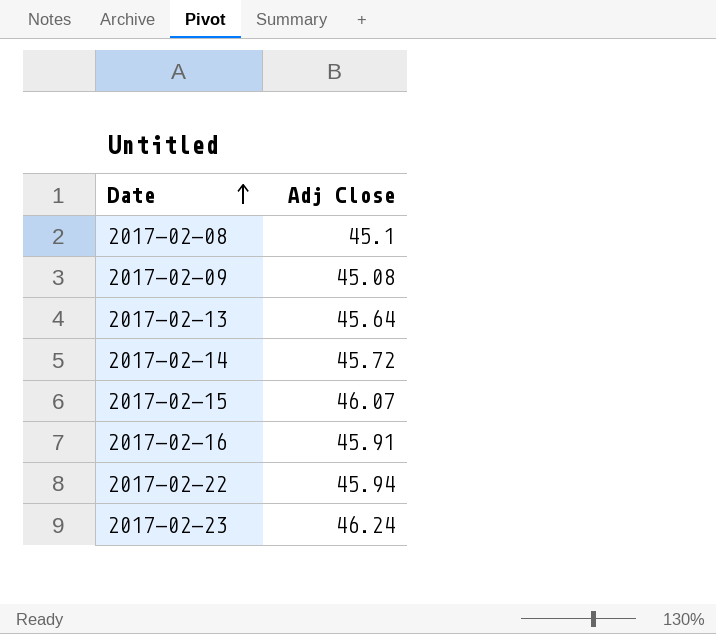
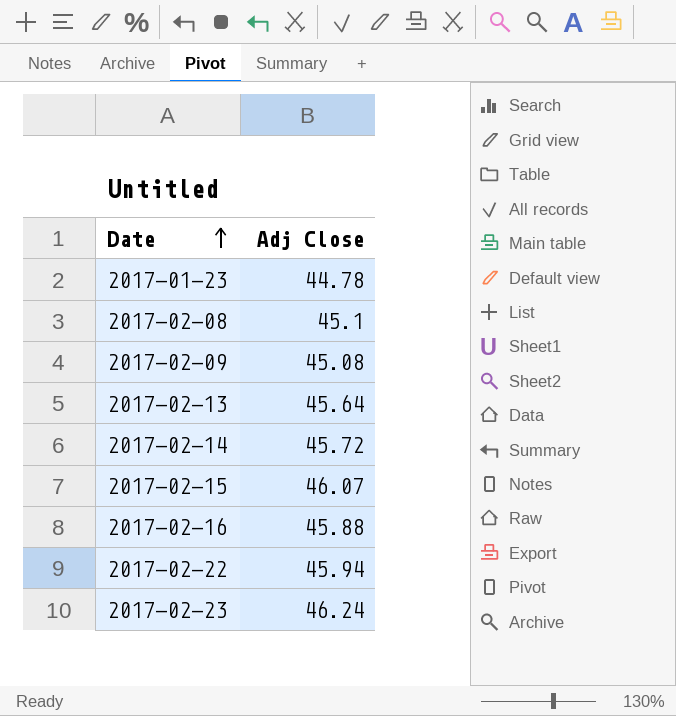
row 2017-01-23: none -> 44.78
2017-02-16 | Adj Close: 45.91 -> 45.88

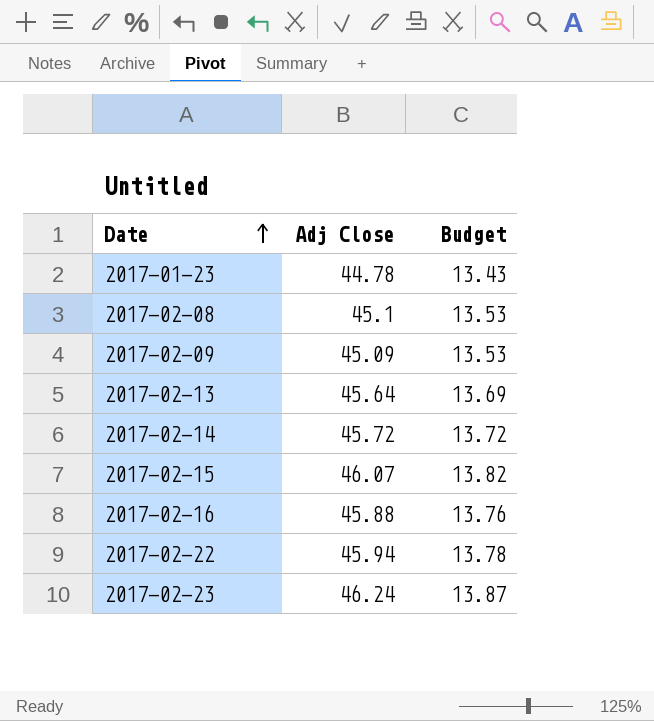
column Budget | formula: none -> [Adj Close] * 0.3
2017-02-09 | Adj Close: 45.08 -> 45.09

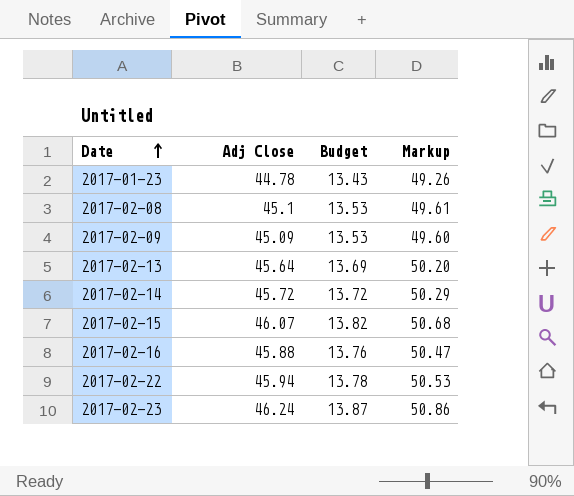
column Markup | formula: none -> [Adj Close] * 1.1

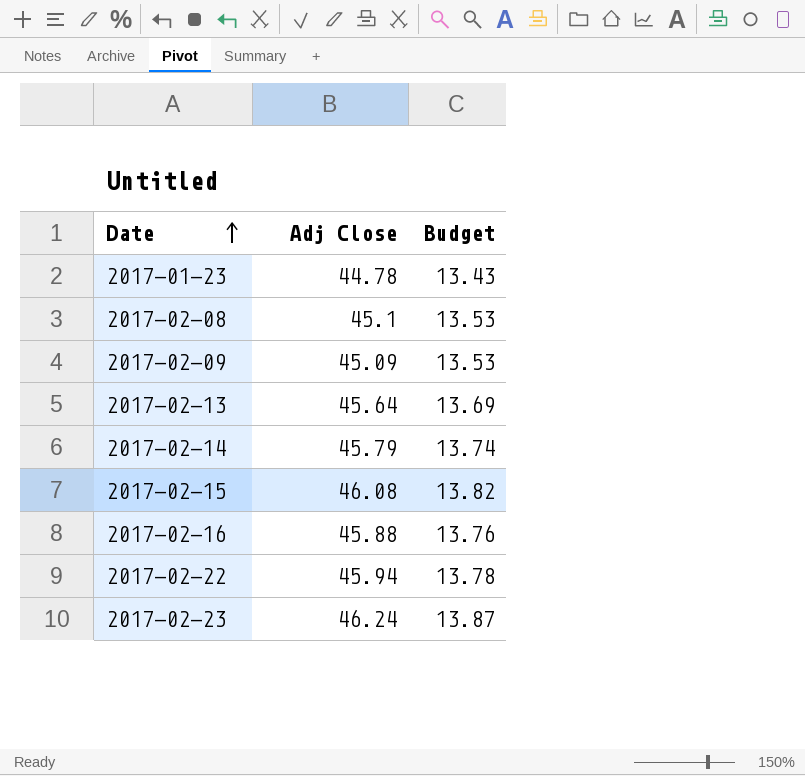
column Markup | formula: [Adj Close] * 1.1 -> none
2017-02-14 | Adj Close: 45.72 -> 45.79
2017-02-14 | Budget: 13.72 -> 13.74
2017-02-15 | Adj Close: 46.07 -> 46.08

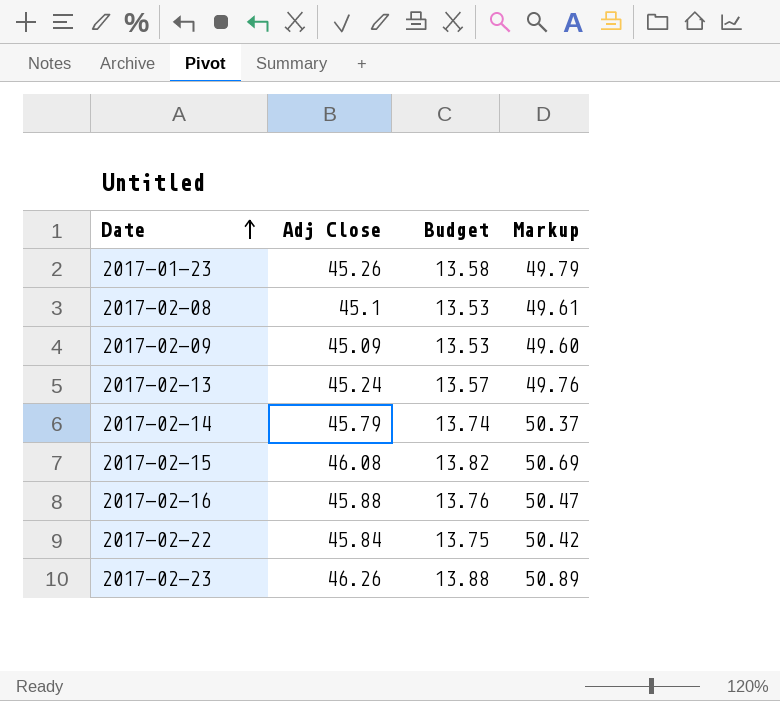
column Markup | formula: none -> [Adj Close] * 1.1
2017-01-23 | Adj Close: 44.78 -> 45.26
2017-01-23 | Budget: 13.43 -> 13.58
2017-02-13 | Adj Close: 45.64 -> 45.24
2017-02-13 | Budget: 13.69 -> 13.57
2017-02-22 | Adj Close: 45.94 -> 45.84
2017-02-22 | Budget: 13.78 -> 13.75
2017-02-23 | Adj Close: 46.24 -> 46.26
2017-02-23 | Budget: 13.87 -> 13.88

